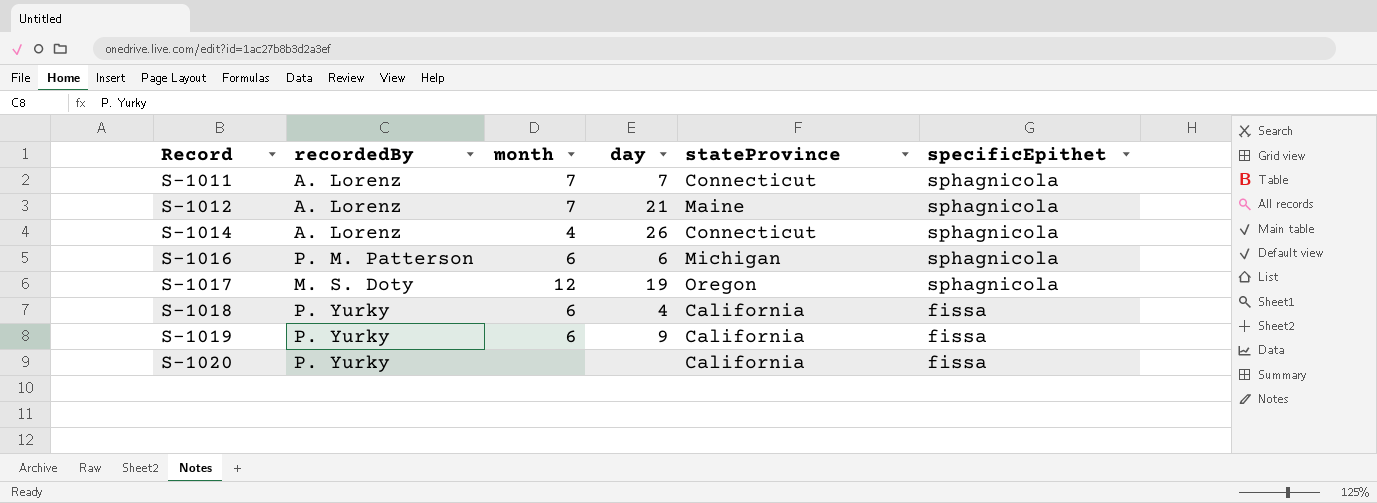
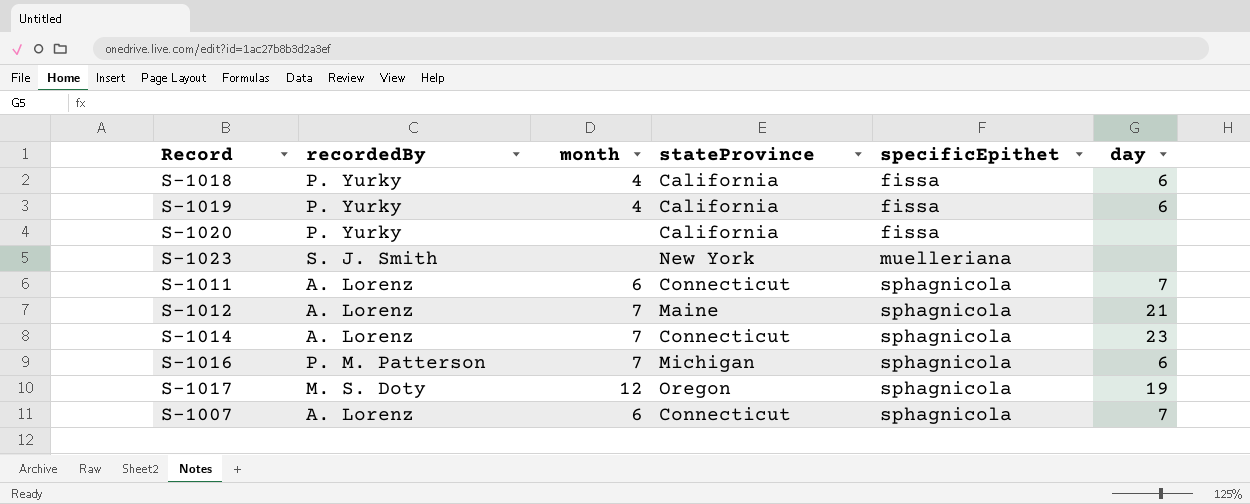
row order: Record ascending -> specificEpithet ascending
column day | position: 4 -> 6
S-1018 | month: 6 -> 4
S-1018 | day: 4 -> 6
S-1019 | month: 6 -> 4
S-1019 | day: 9 -> 6
row S-1023: none -> S. J. Smith | none | New York | muelleriana | none
S-1011 | month: 7 -> 6
S-1014 | month: 4 -> 7
S-1014 | day: 26 -> 23
S-1016 | month: 6 -> 7
row S-1007: none -> A. Lorenz | 6 | Connecticut | sphagnicola | 7

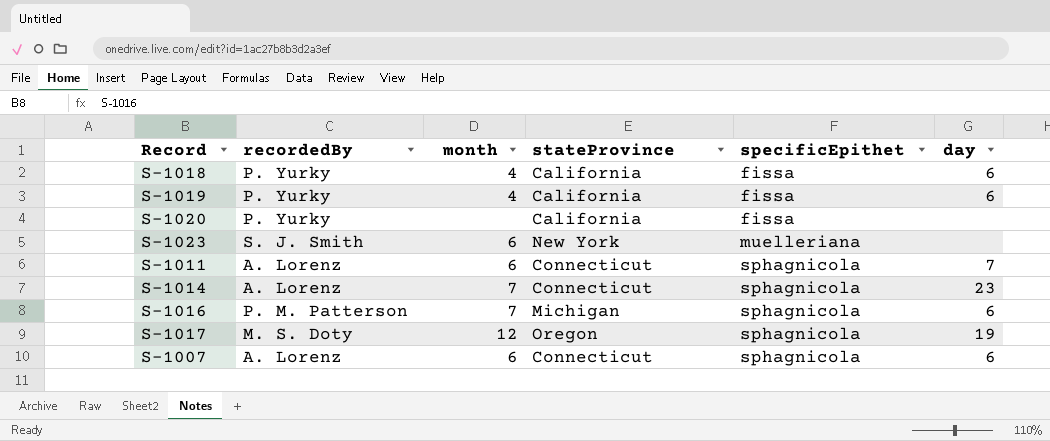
row S-1012: A. Lorenz | 7 | Maine | sphagnicola | 21 -> none
S-1023 | month: none -> 6
S-1007 | day: 7 -> 6

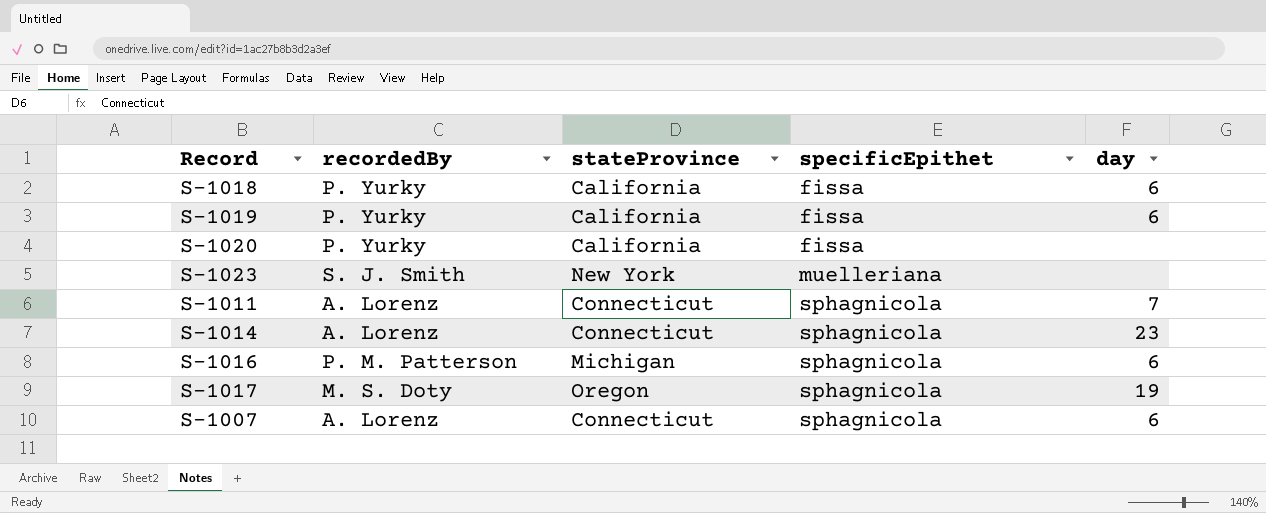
column month | position: 3 -> none

